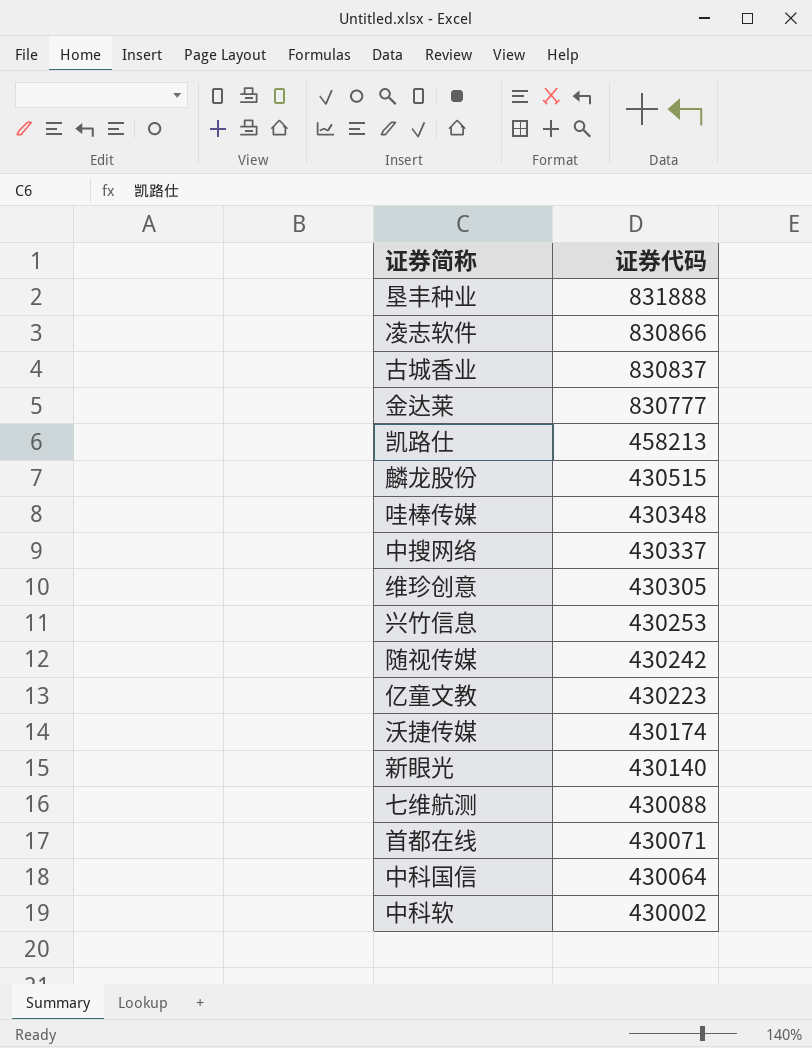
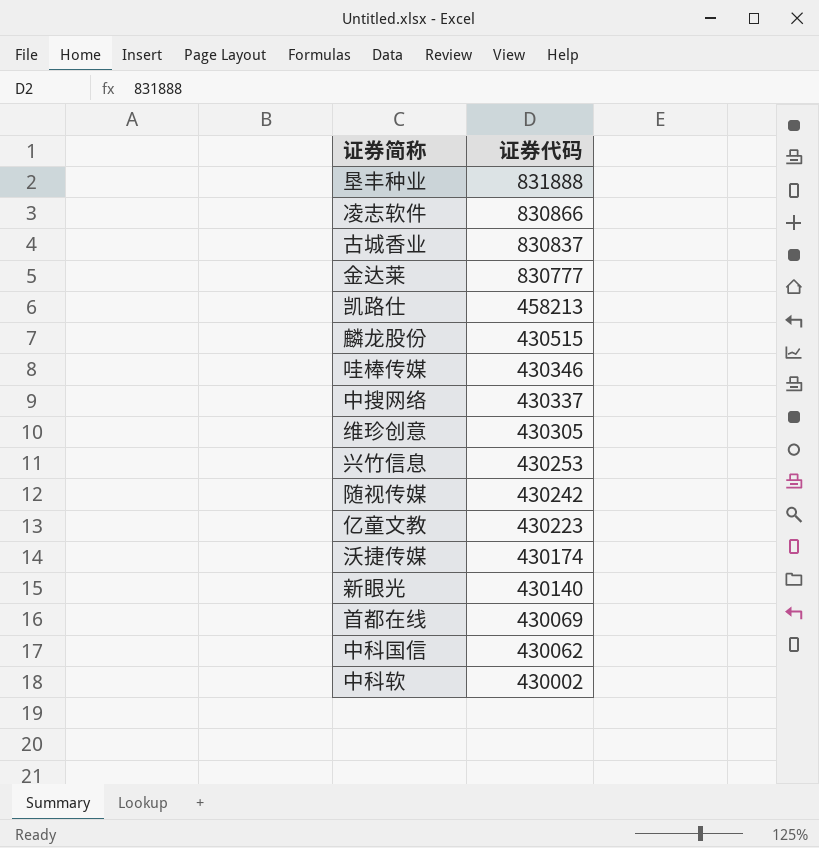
row 七维航测: 430088 -> none
哇棒传媒 | 证券代码: 430348 -> 430346
首都在线 | 证券代码: 430071 -> 430069
中科国信 | 证券代码: 430064 -> 430062

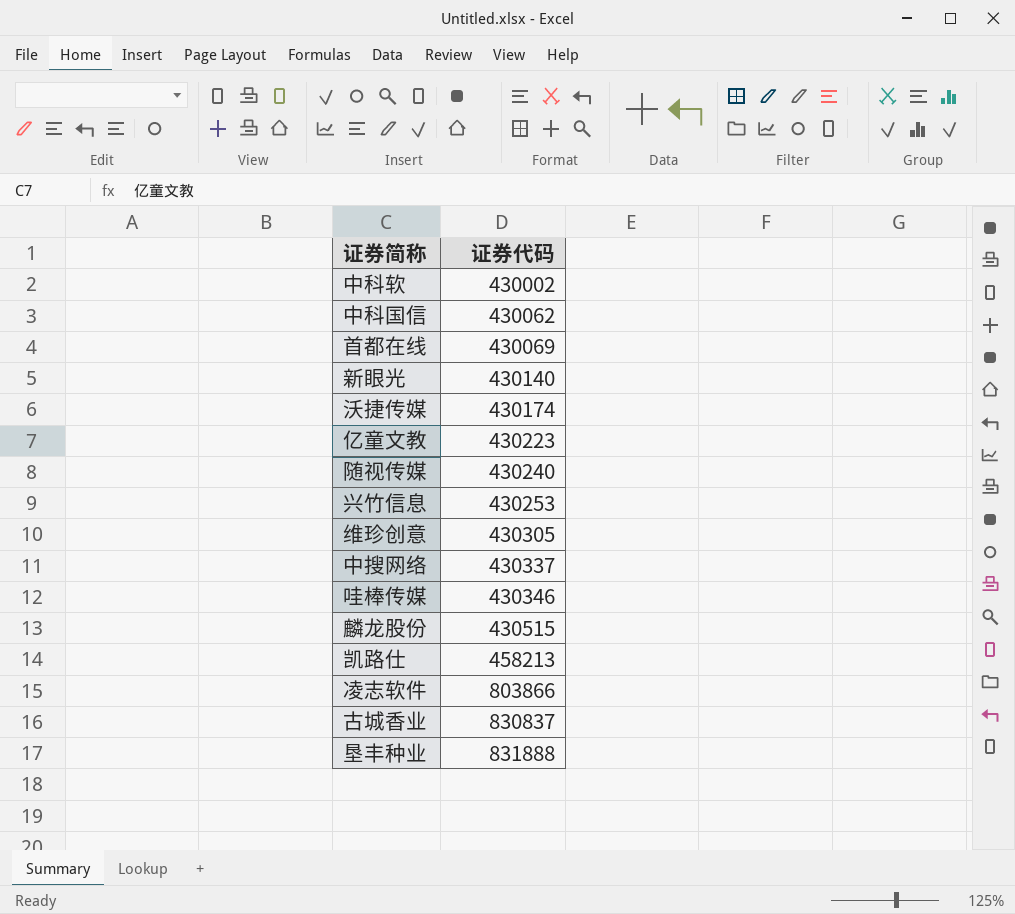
row order: 证券代码 descending -> 证券代码 ascending
row 金达莱: 830777 -> none
随视传媒 | 证券代码: 430242 -> 430240
凌志软件 | 证券代码: 830866 -> 803866

